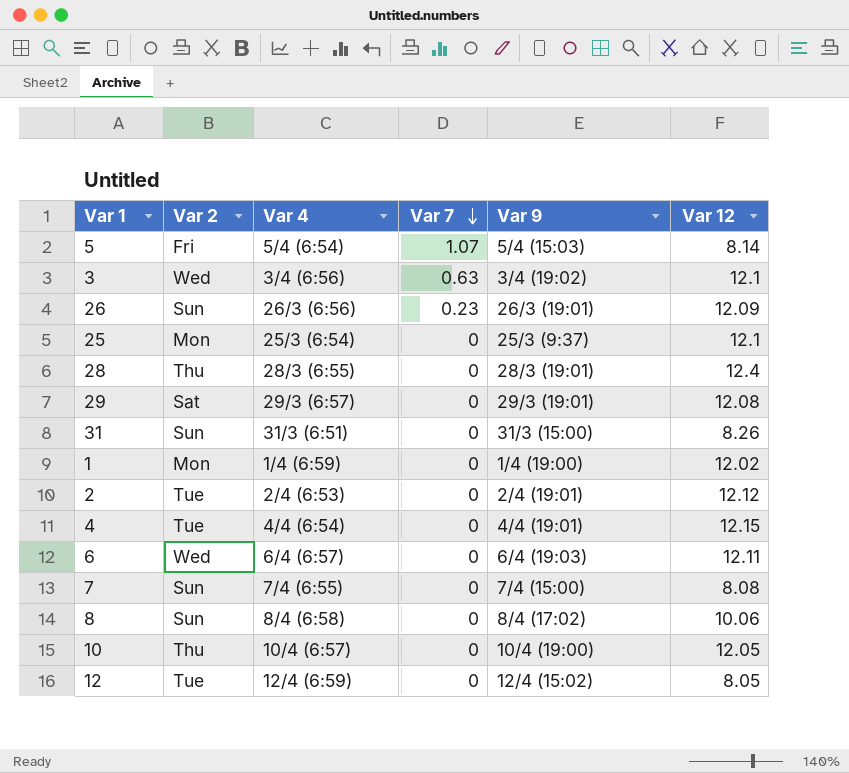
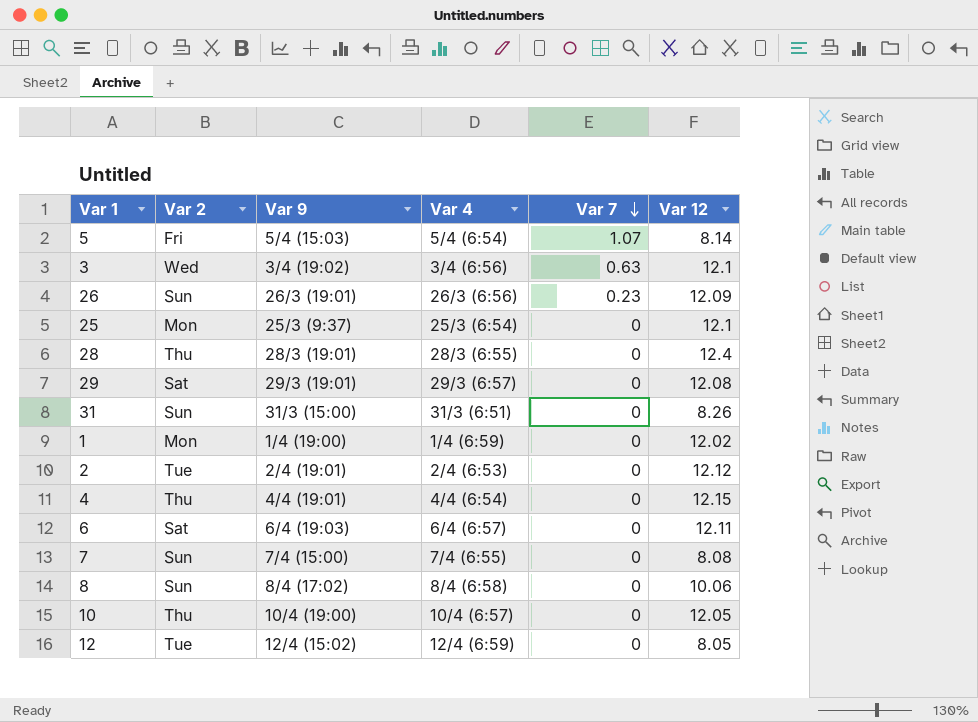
column Var 9 | position: 5 -> 3
4 | Var 2: Tue -> Thu
6 | Var 2: Wed -> Sat

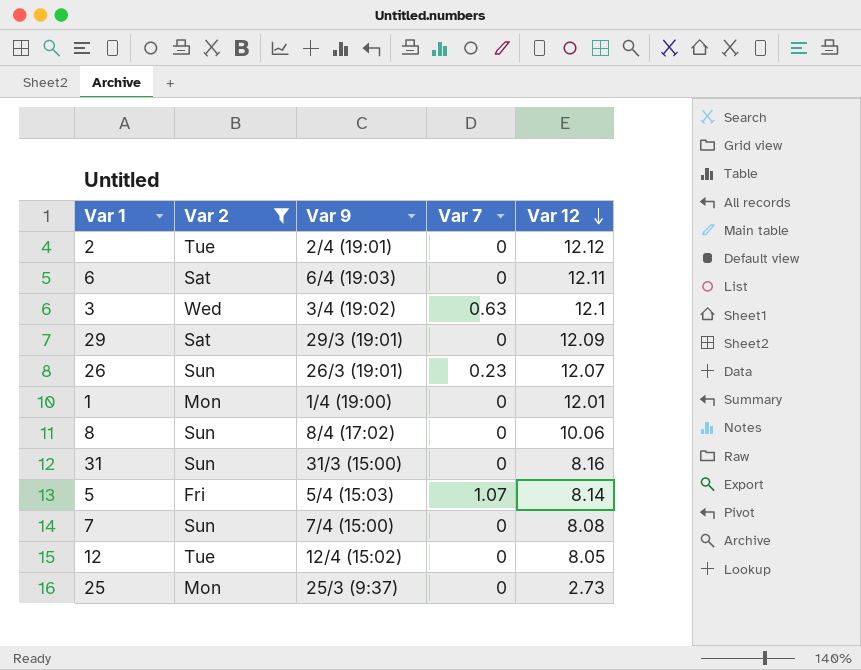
filter: none -> Var 2 != Thu
row order: Var 7 descending -> Var 12 descending
column Var 4 | position: 4 -> none
29 | Var 12: 12.08 -> 12.09
26 | Var 12: 12.09 -> 12.07
1 | Var 12: 12.02 -> 12.01
31 | Var 12: 8.26 -> 8.16
25 | Var 12: 12.1 -> 2.73

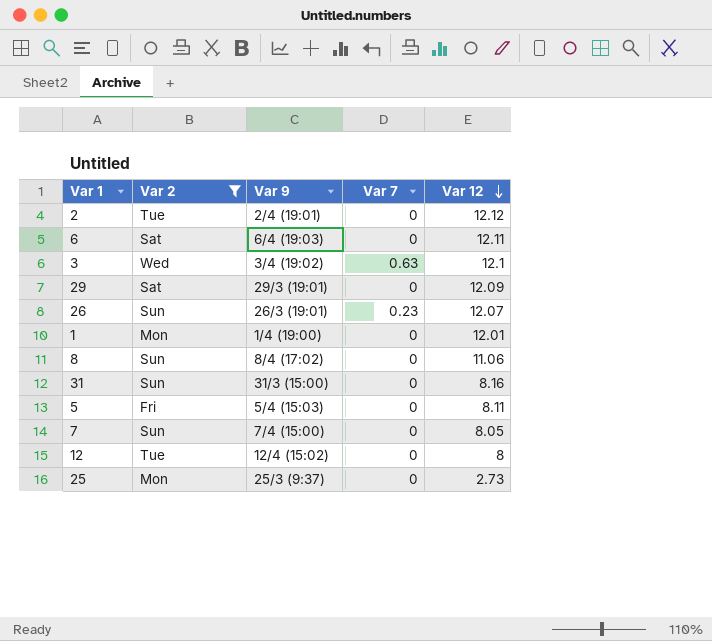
8 | Var 12: 10.06 -> 11.06
5 | Var 7: 1.07 -> 0
5 | Var 12: 8.14 -> 8.11
7 | Var 12: 8.08 -> 8.05
12 | Var 12: 8.05 -> 8

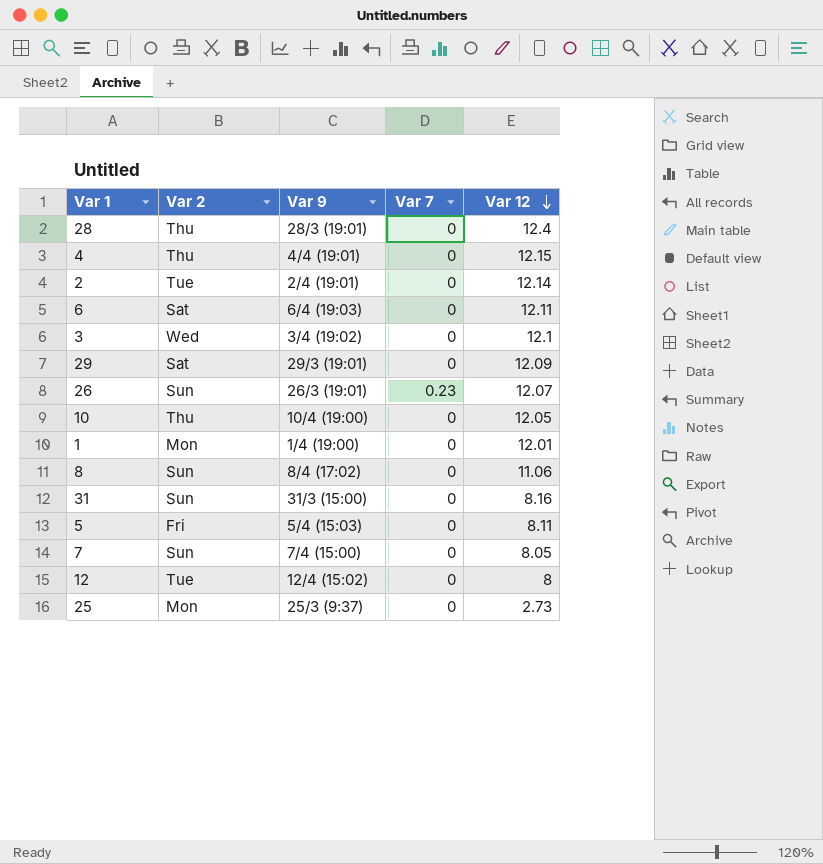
filter: Var 2 != Thu -> none
2 | Var 12: 12.12 -> 12.14
3 | Var 7: 0.63 -> 0

